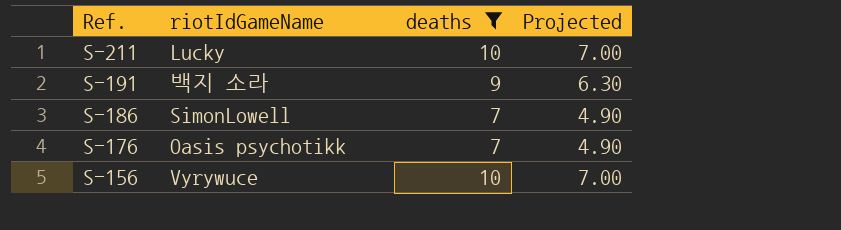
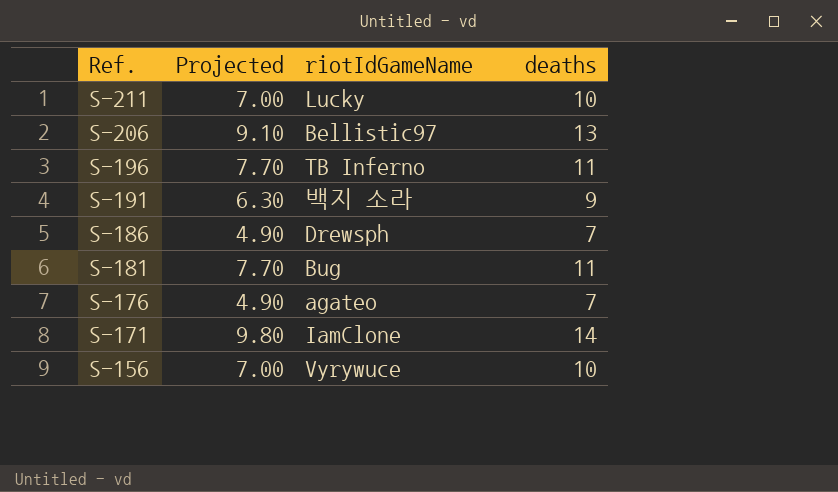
filter: deaths <= 10 -> none
column Projected | position: 4 -> 2
S-186 | riotIdGameName: SimonLowell -> Drewsph
S-176 | riotIdGameName: Oasis psychotikk -> agateo

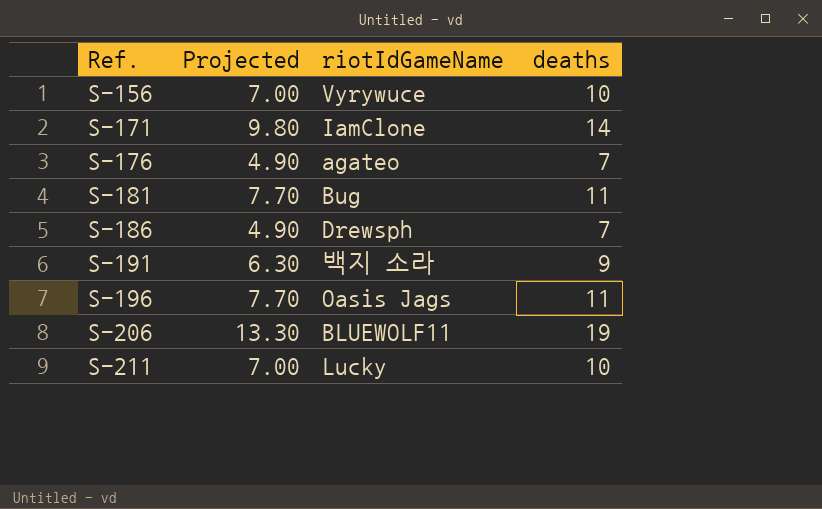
row order: Ref. descending -> Ref. ascending
S-196 | riotIdGameName: TB Inferno -> Oasis Jags
S-206 | Projected: 9.10 -> 13.30
S-206 | riotIdGameName: Bellistic97 -> BLUEWOLF11
S-206 | deaths: 13 -> 19

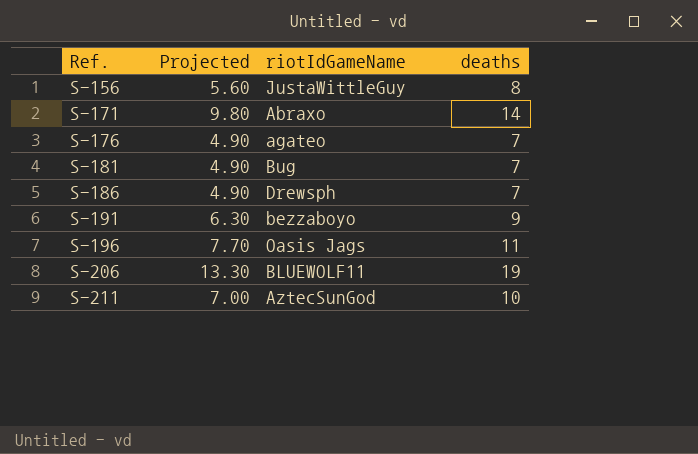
S-156 | Projected: 7.00 -> 5.60
S-156 | riotIdGameName: Vyrywuce -> JustaWittleGuy
S-156 | deaths: 10 -> 8
S-171 | riotIdGameName: IamClone -> Abraxo
S-181 | Projected: 7.70 -> 4.90
S-181 | deaths: 11 -> 7
S-191 | riotIdGameName: 백지 소라 -> bezzaboyo
S-211 | riotIdGameName: Lucky -> AztecSunGod

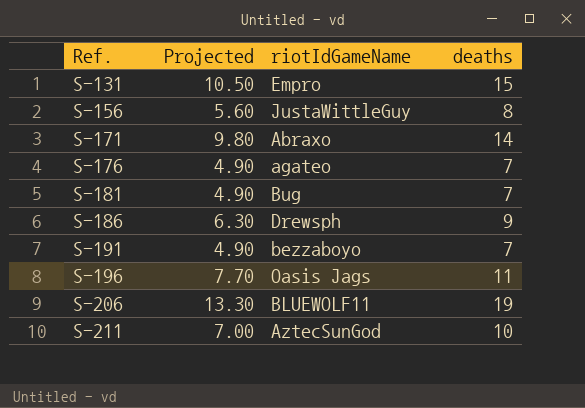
row S-131: none -> 10.50 | Empro | 15
S-186 | Projected: 4.90 -> 6.30
S-186 | deaths: 7 -> 9
S-191 | Projected: 6.30 -> 4.90
S-191 | deaths: 9 -> 7

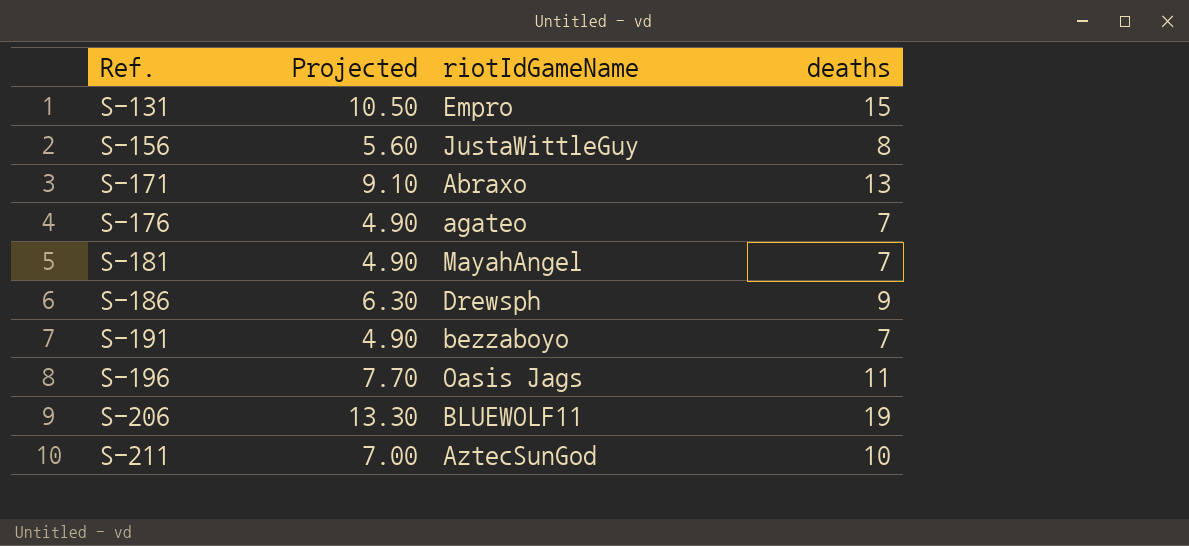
S-171 | Projected: 9.80 -> 9.10
S-171 | deaths: 14 -> 13
S-181 | riotIdGameName: Bug -> MayahAngel

